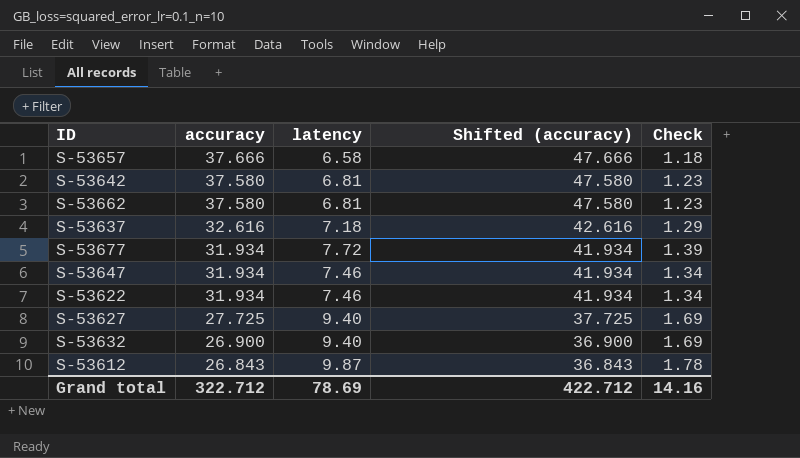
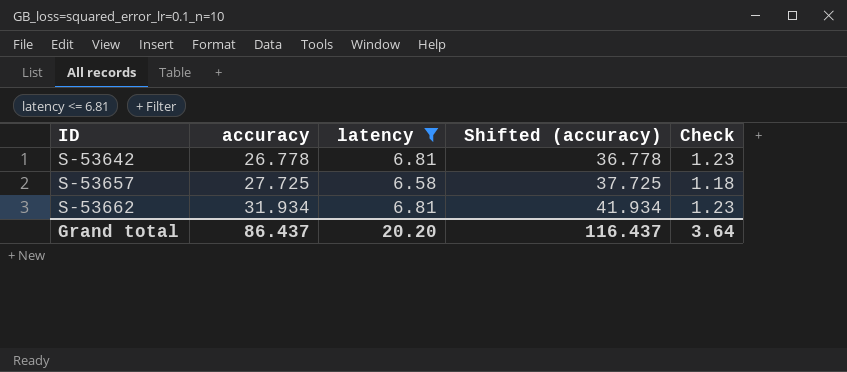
filter: none -> latency <= 6.81
row order: accuracy descending -> ID ascending
S-53642 | accuracy: 37.580 -> 26.778
S-53642 | Shifted (accuracy): 47.580 -> 36.778
S-53657 | accuracy: 37.666 -> 27.725
S-53657 | Shifted (accuracy): 47.666 -> 37.725
S-53662 | accuracy: 37.580 -> 31.934
S-53662 | Shifted (accuracy): 47.580 -> 41.934
Grand total | accuracy: 322.712 -> 86.437
Grand total | latency: 78.69 -> 20.20
Grand total | Shifted (accuracy): 422.712 -> 116.437
Grand total | Check: 14.16 -> 3.64

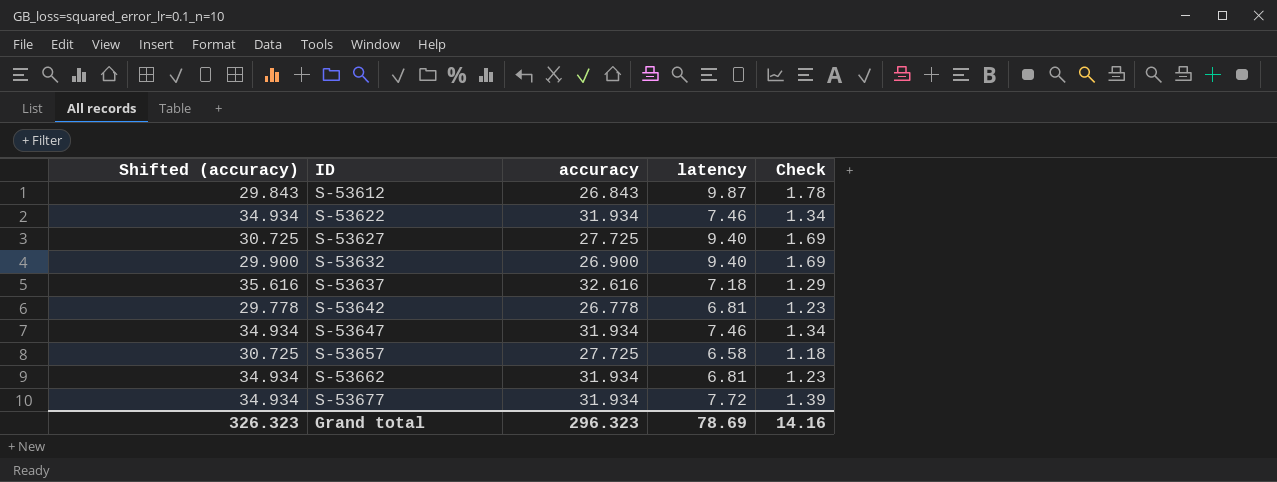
filter: latency <= 6.81 -> none
column Shifted (accuracy) | formula: [accuracy] + 10 -> [accuracy] + 3
column Shifted (accuracy) | position: 4 -> 1
Grand total | Shifted (accuracy): 116.437 -> 326.323
Grand total | accuracy: 86.437 -> 296.323
Grand total | latency: 20.20 -> 78.69
Grand total | Check: 3.64 -> 14.16

